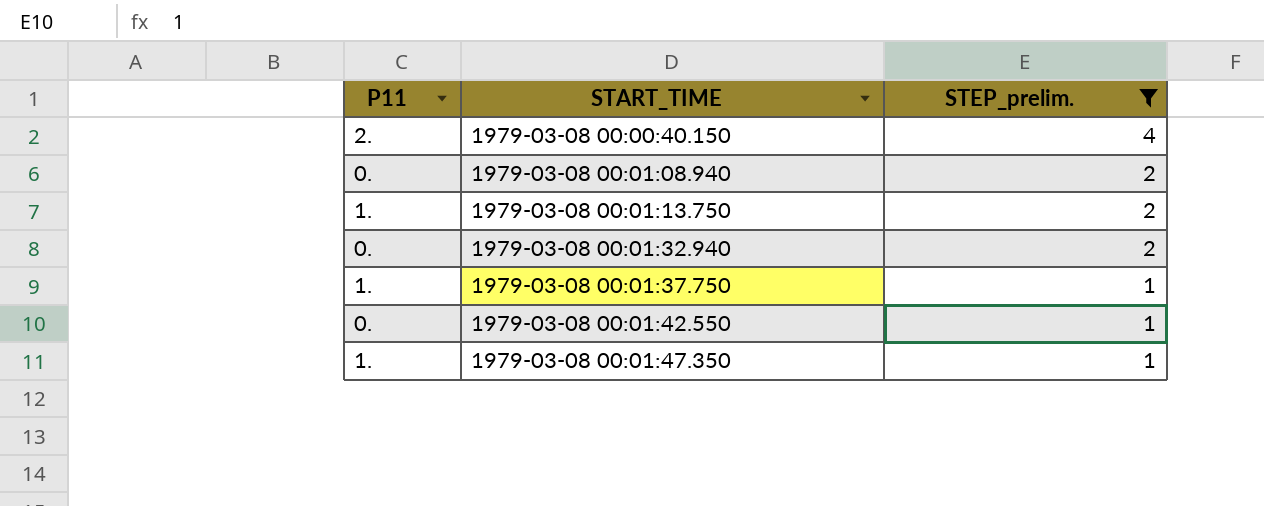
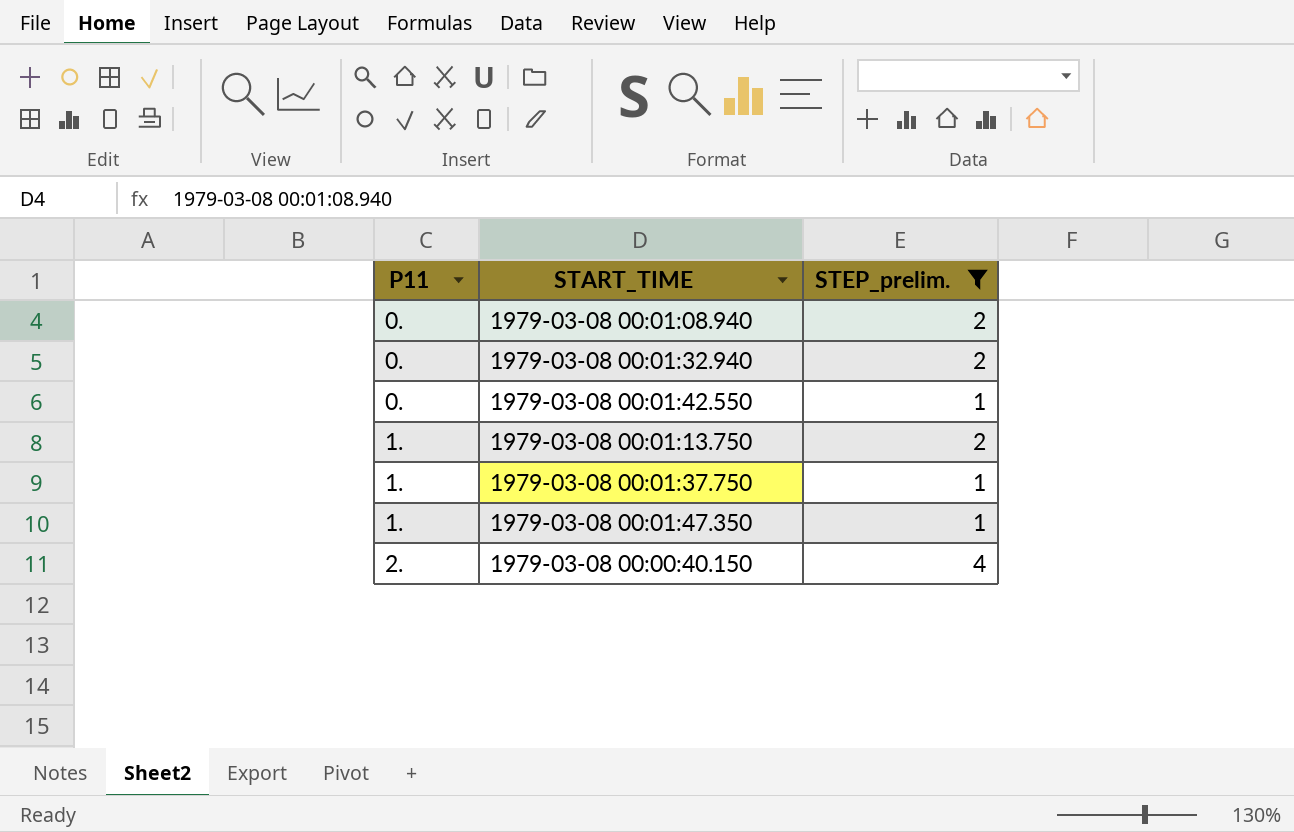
row order: START_TIME ascending -> P11 ascending

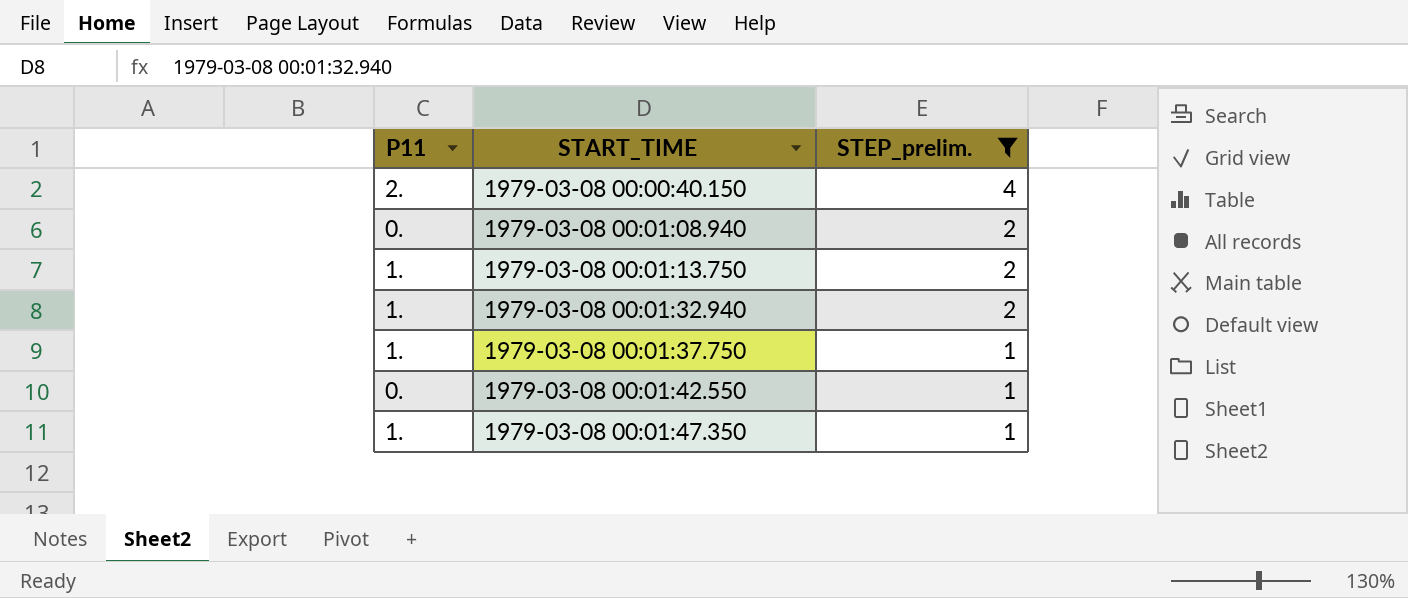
row order: P11 ascending -> START_TIME ascending
1979-03-08 00:01:32.940 | P11: 0. -> 1.

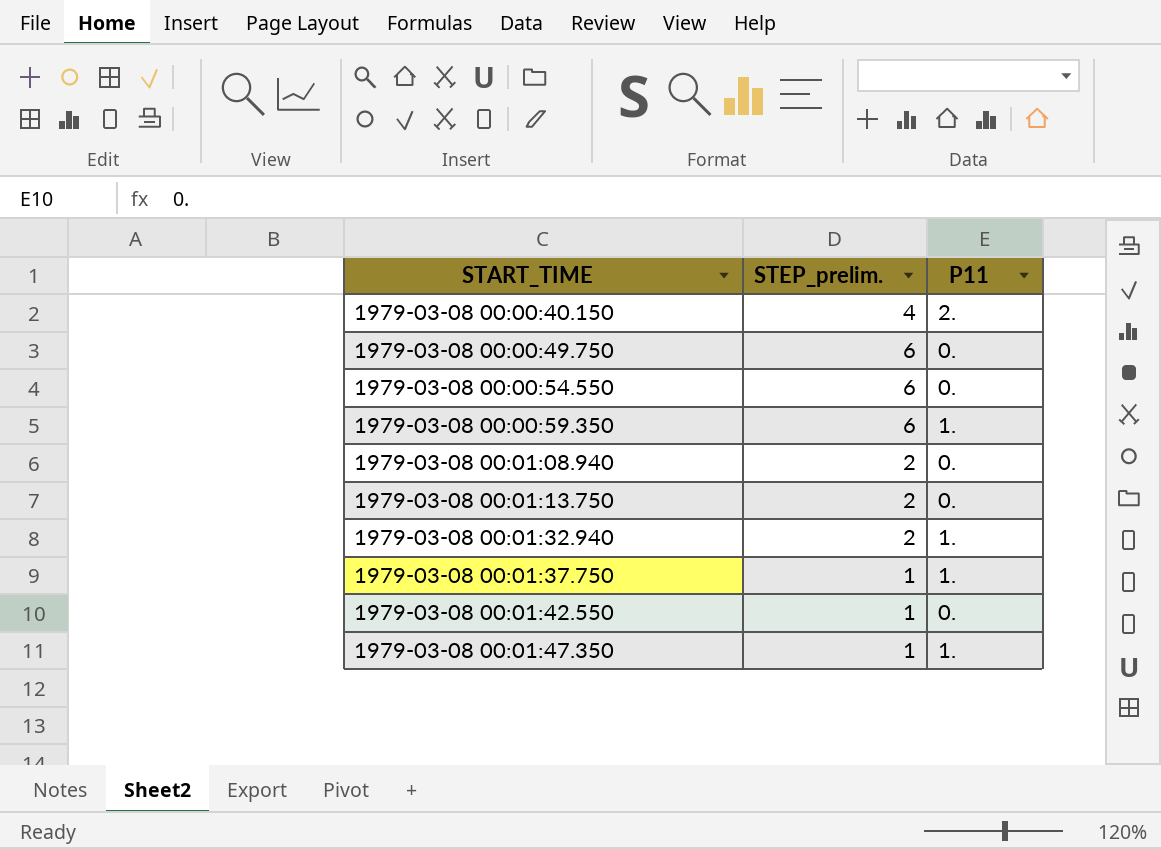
filter: STEP_prelim. != 6 -> none
column P11 | position: 1 -> 3
1979-03-08 00:01:13.750 | P11: 1. -> 0.

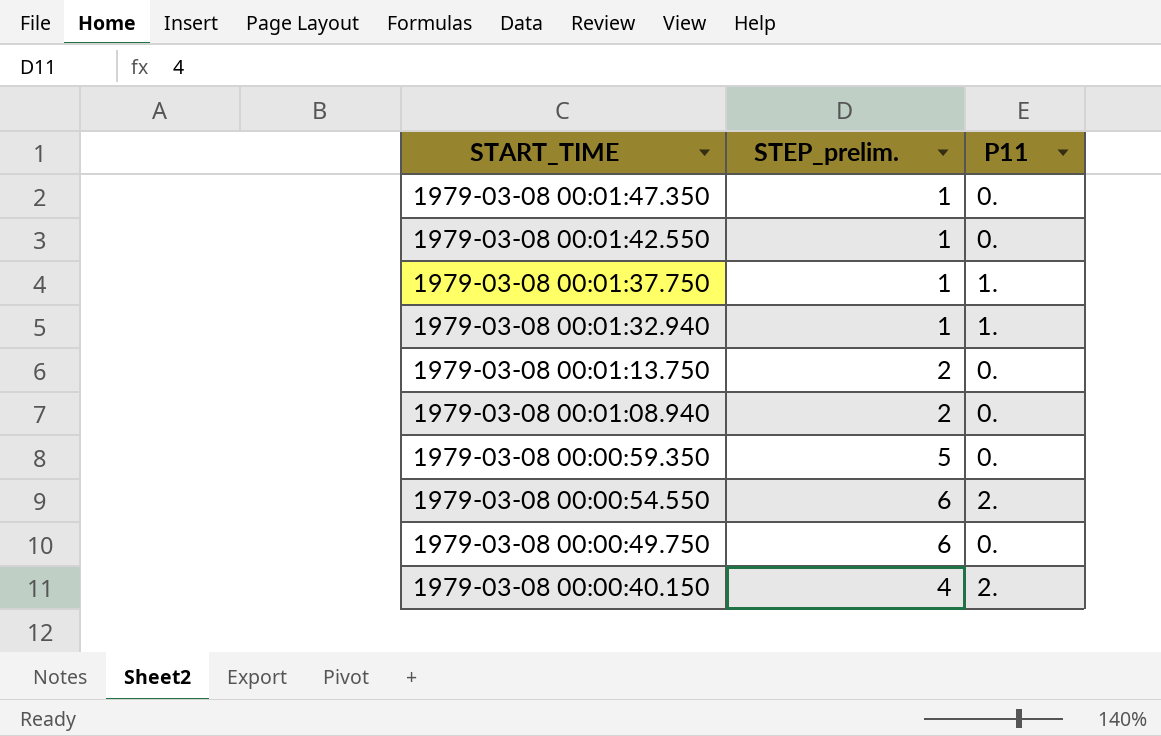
row order: START_TIME ascending -> START_TIME descending
1979-03-08 00:01:47.350 | P11: 1. -> 0.
1979-03-08 00:01:32.940 | STEP_prelim.: 2 -> 1
1979-03-08 00:00:59.350 | STEP_prelim.: 6 -> 5
1979-03-08 00:00:59.350 | P11: 1. -> 0.
1979-03-08 00:00:54.550 | P11: 0. -> 2.

